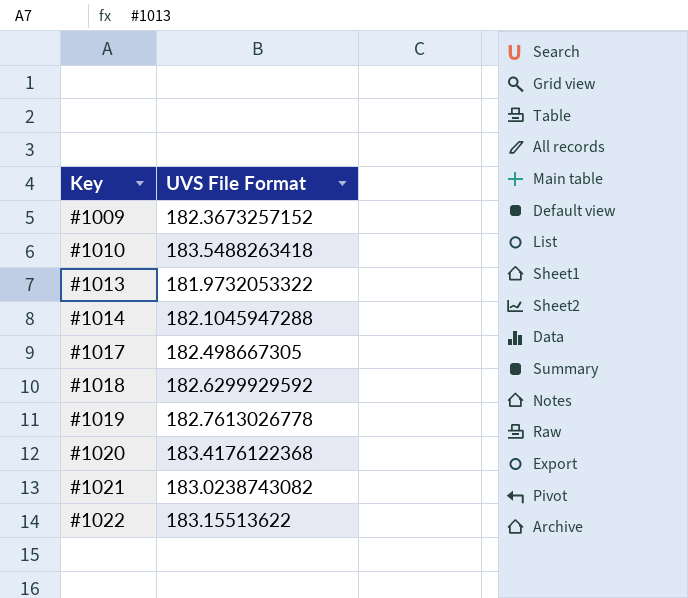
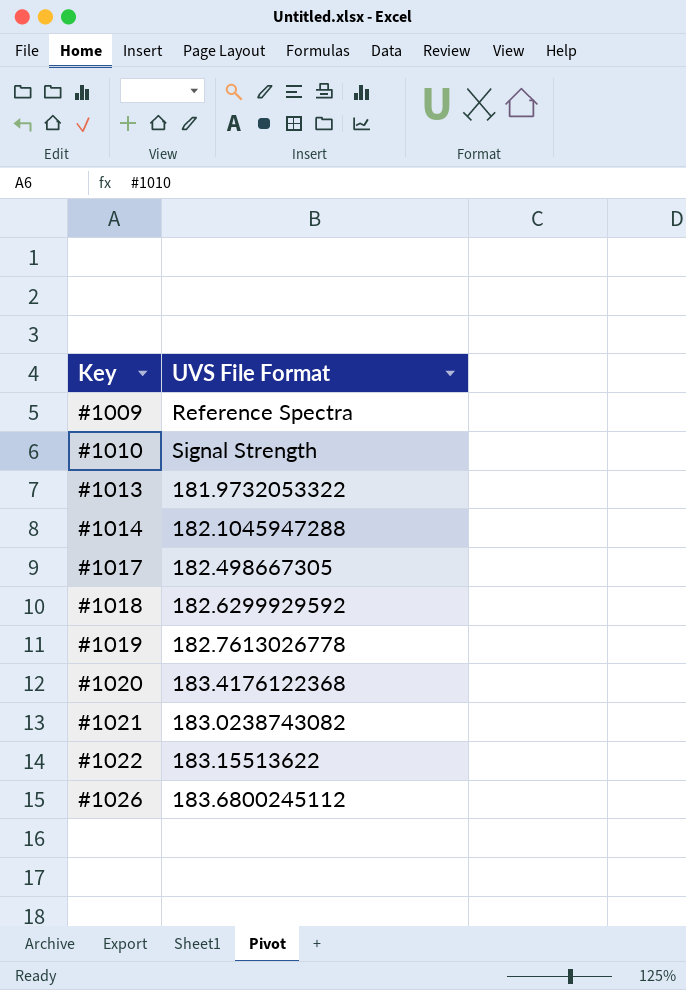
#1009 | UVS File Format: 182.3673257152 -> Reference Spectra
#1010 | UVS File Format: 183.5488263418 -> Signal Strength
row #1026: none -> 183.6800245112

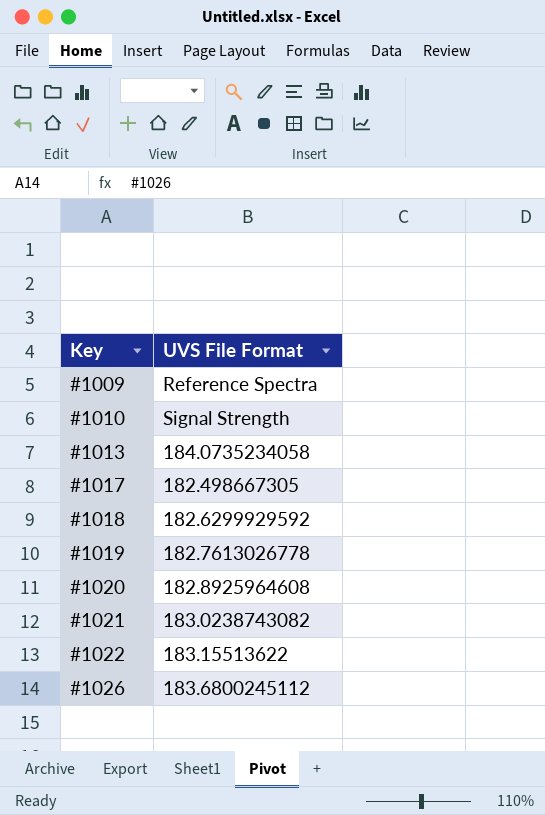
row #1014: 182.1045947288 -> none
#1013 | UVS File Format: 181.9732053322 -> 184.0735234058
#1020 | UVS File Format: 183.4176122368 -> 182.8925964608

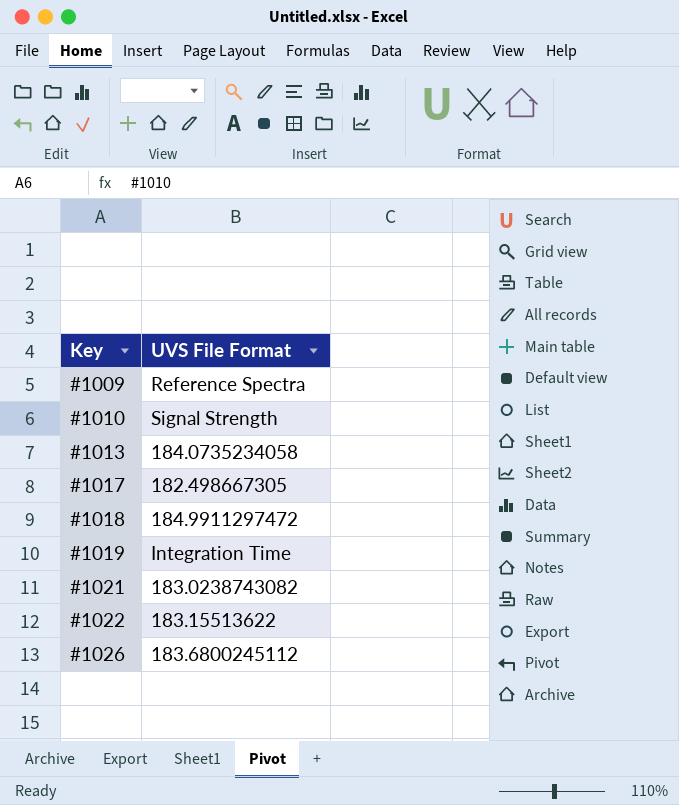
row #1020: 182.8925964608 -> none
#1018 | UVS File Format: 182.6299929592 -> 184.9911297472
#1019 | UVS File Format: 182.7613026778 -> Integration Time

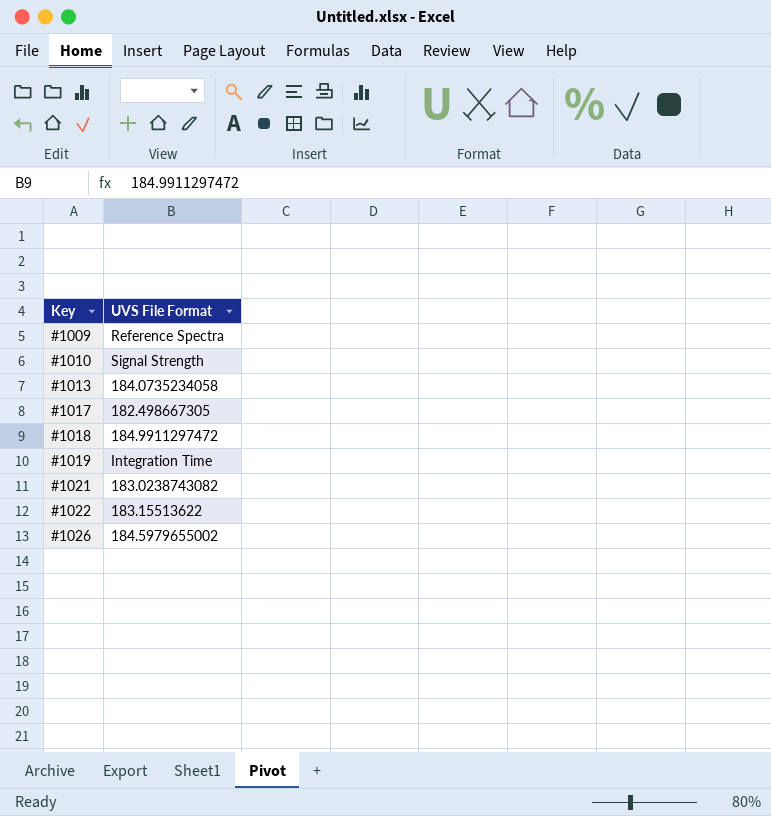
#1026 | UVS File Format: 183.6800245112 -> 184.5979655002

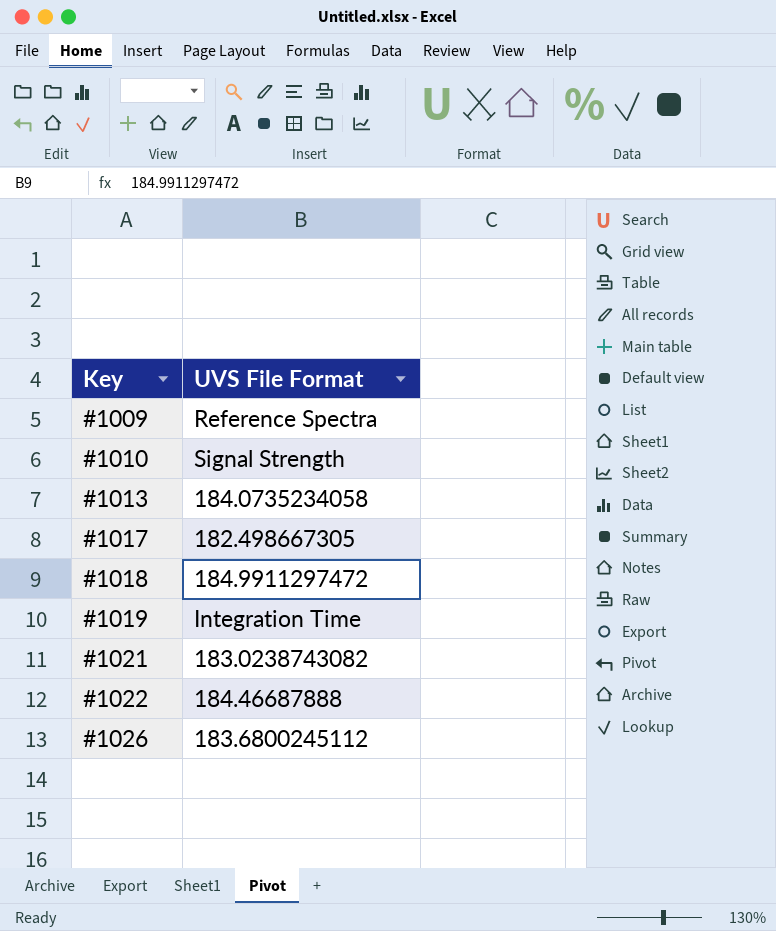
#1022 | UVS File Format: 183.15513622 -> 184.46687888
#1026 | UVS File Format: 184.5979655002 -> 183.6800245112

